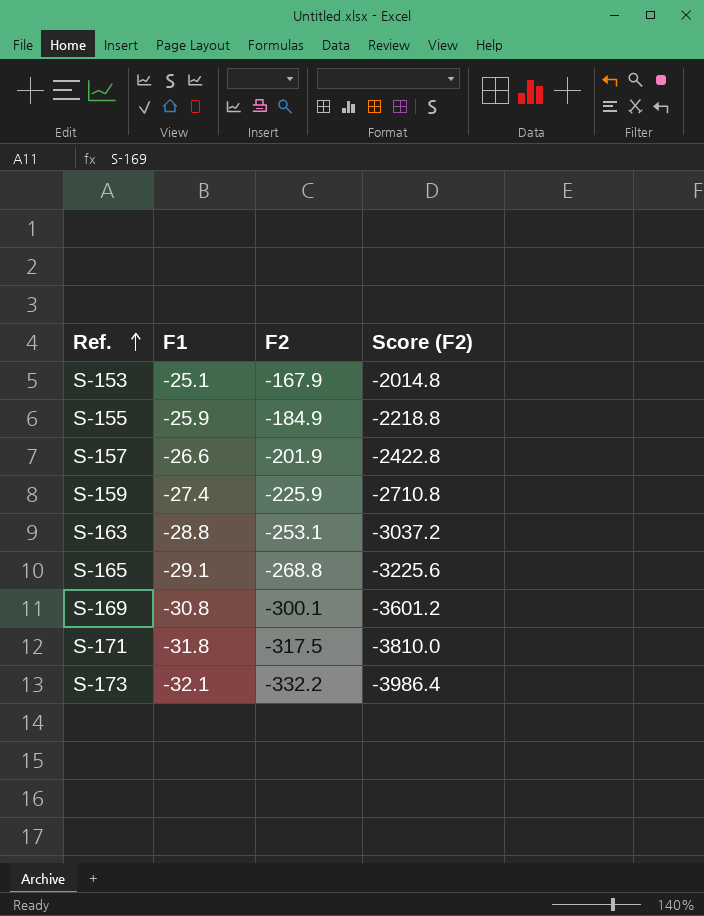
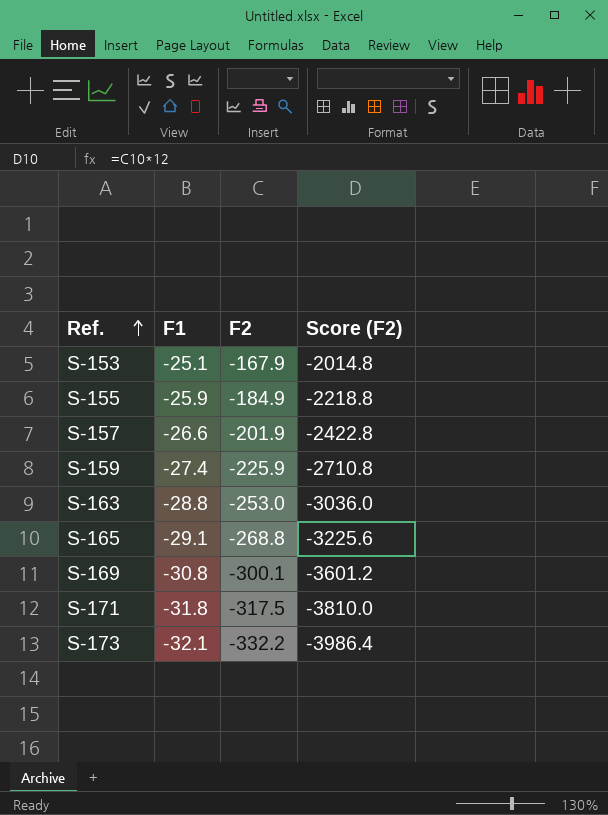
S-163 | F2: -253.1 -> -253.0
S-163 | Score (F2): -3037.2 -> -3036.0

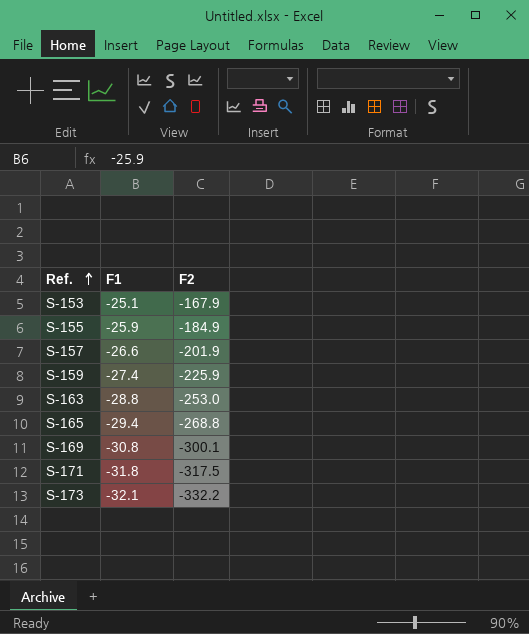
column Score (F2) | formula: [F2] * 12 -> none
S-165 | F1: -29.1 -> -29.4

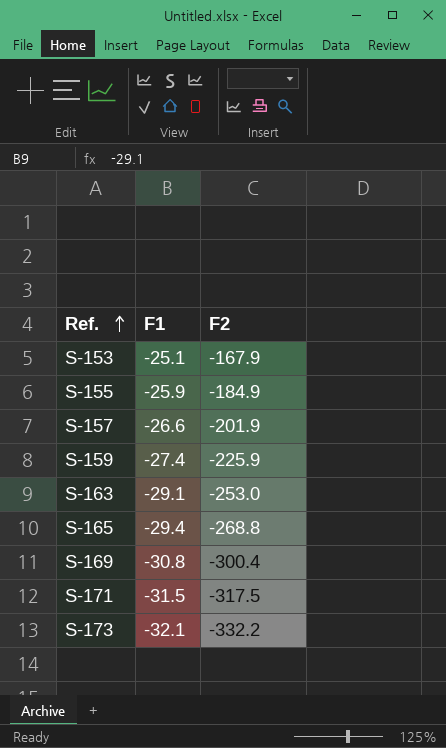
S-163 | F1: -28.8 -> -29.1
S-169 | F2: -300.1 -> -300.4
S-171 | F1: -31.8 -> -31.5

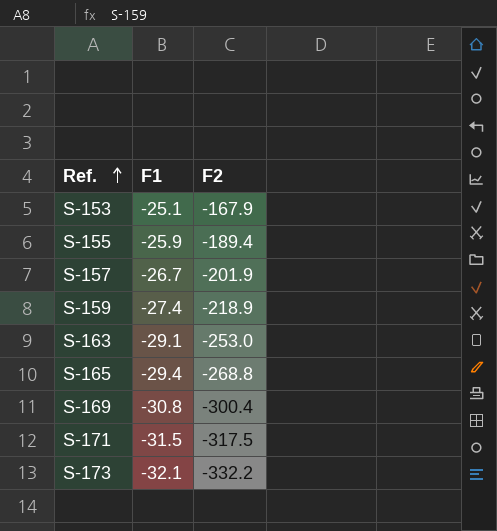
S-155 | F2: -184.9 -> -189.4
S-157 | F1: -26.6 -> -26.7
S-159 | F2: -225.9 -> -218.9

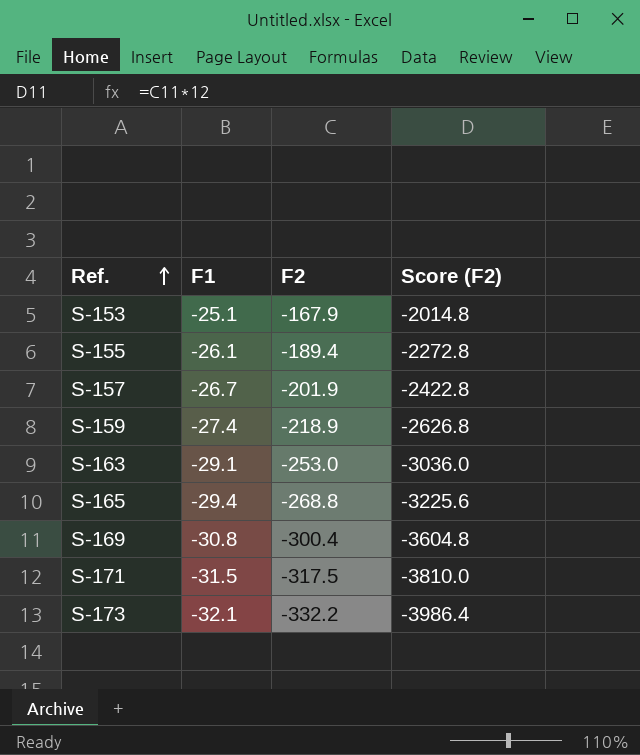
column Score (F2) | formula: none -> [F2] * 12
S-155 | F1: -25.9 -> -26.1

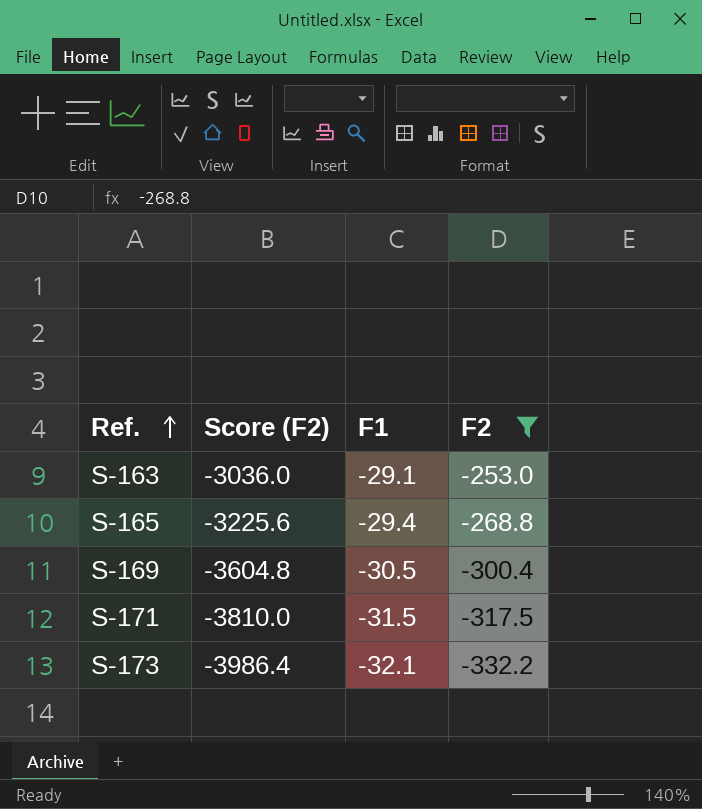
filter: none -> F2 <= -253.0
column Score (F2) | position: 4 -> 2
S-169 | F1: -30.8 -> -30.5

